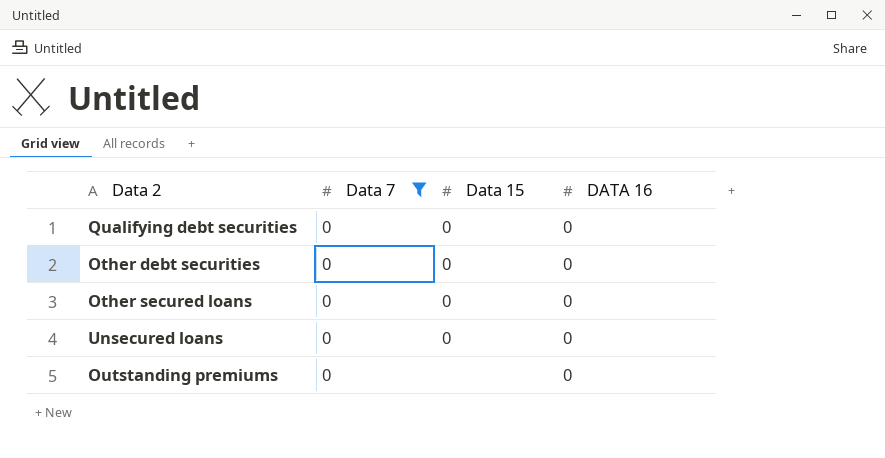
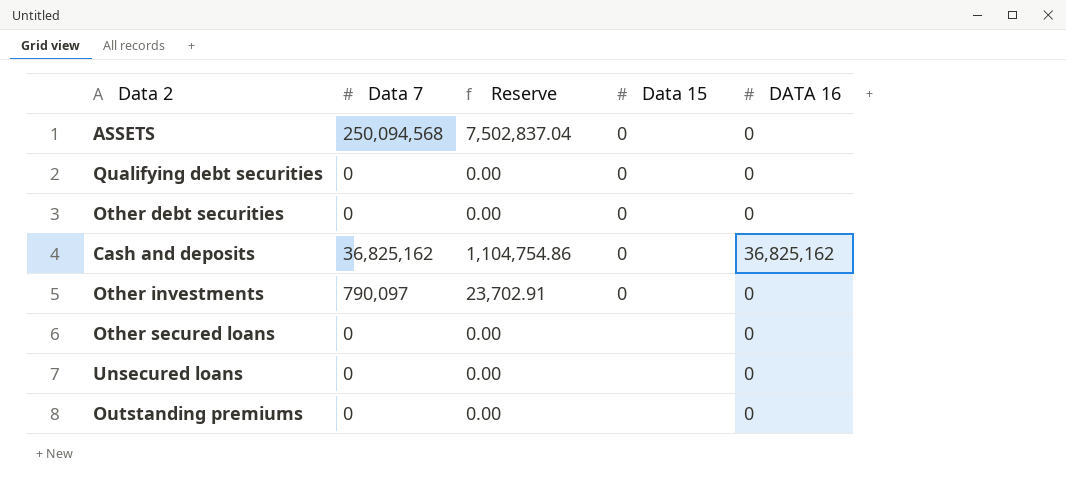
filter: Data 7 = 0 -> none
column Reserve | formula: none -> [Data 7] * 0.03
Other secured loans | Data 15: 0 -> none
Unsecured loans | Data 15: 0 -> none

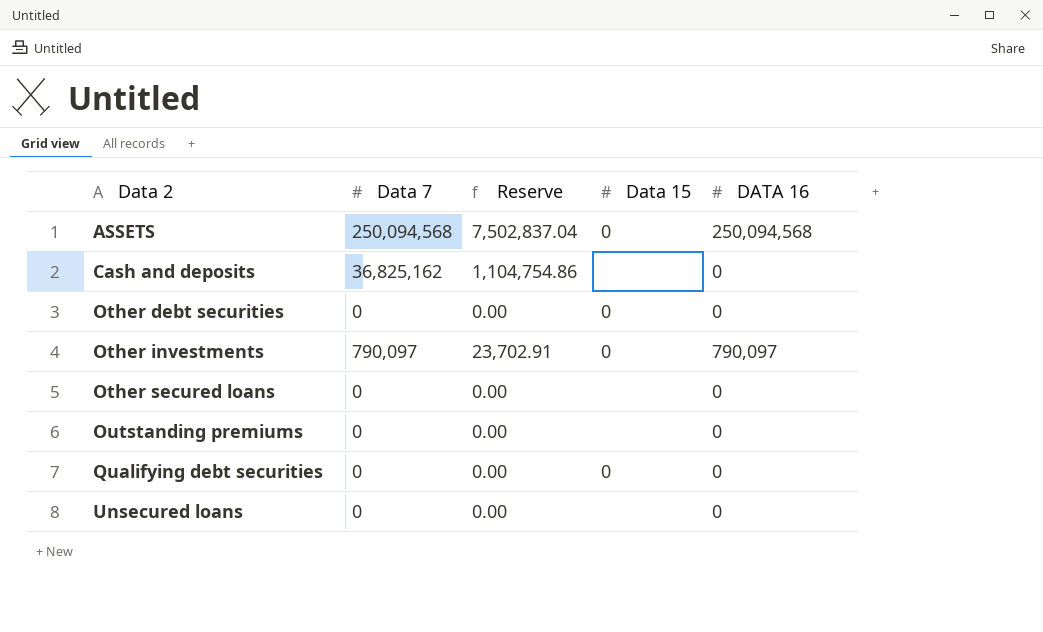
row order: none -> Data 2 ascending
ASSETS | DATA 16: 0 -> 250,094,568
Cash and deposits | Data 15: 0 -> none
Cash and deposits | DATA 16: 36,825,162 -> 0
Other investments | DATA 16: 0 -> 790,097

